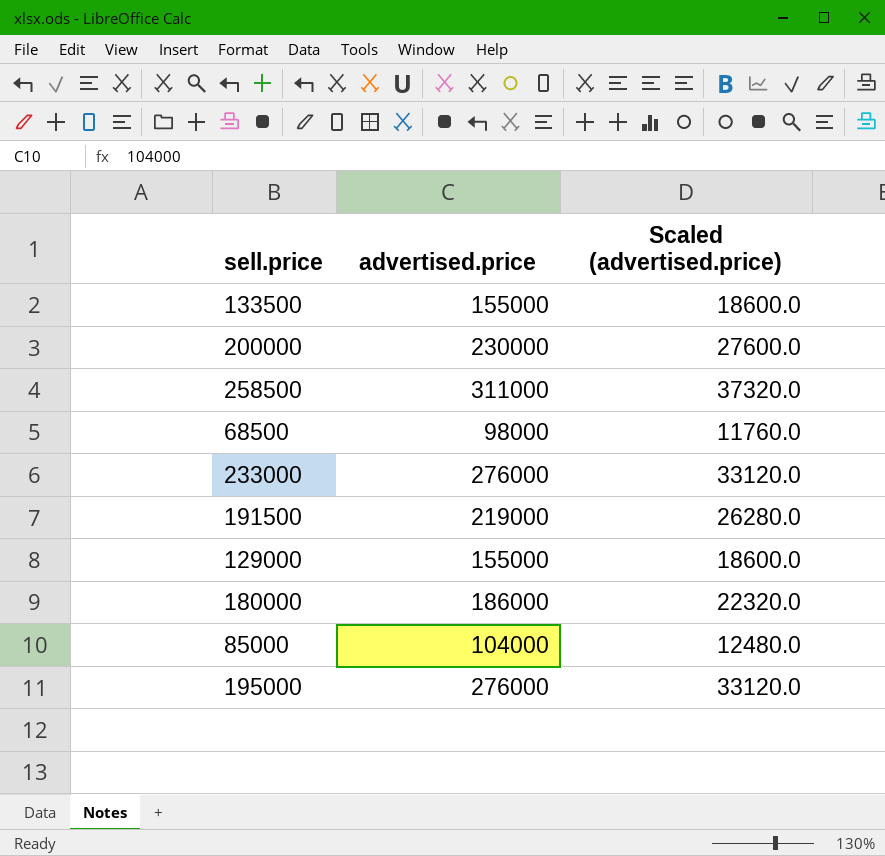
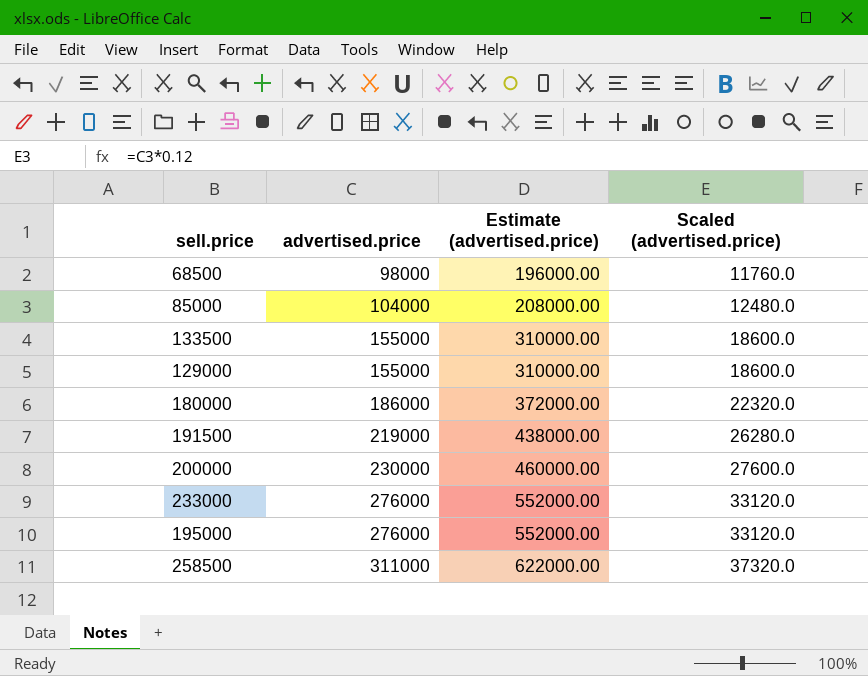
row order: none -> advertised.price ascending
column Estimate (advertised.price) | formula: none -> [advertised.price] * 2

